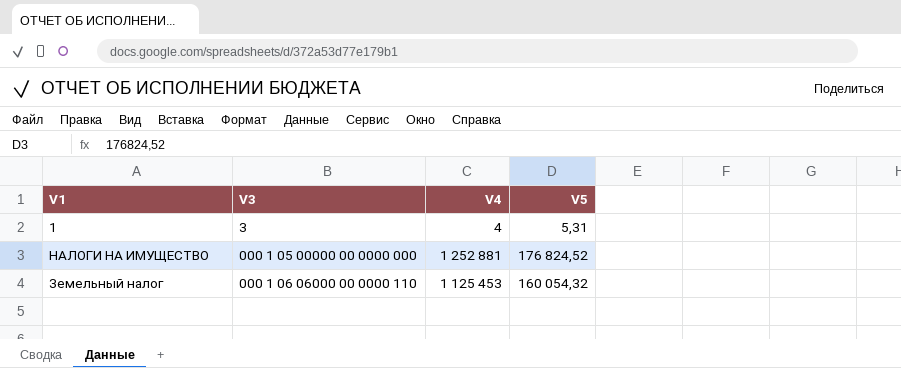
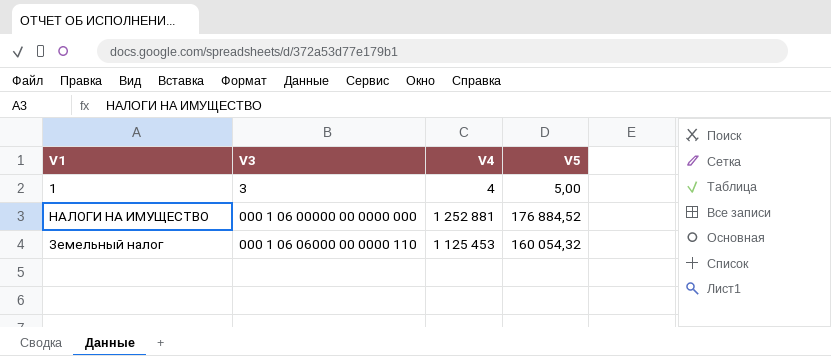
1 | V5: 5,31 -> 5,00
НАЛОГИ НА ИМУЩЕСТВО | V3: 000 1 05 00000 00 0000 000 -> 000 1 06 00000 00 0000 000
НАЛОГИ НА ИМУЩЕСТВО | V5: 176 824,52 -> 176 884,52

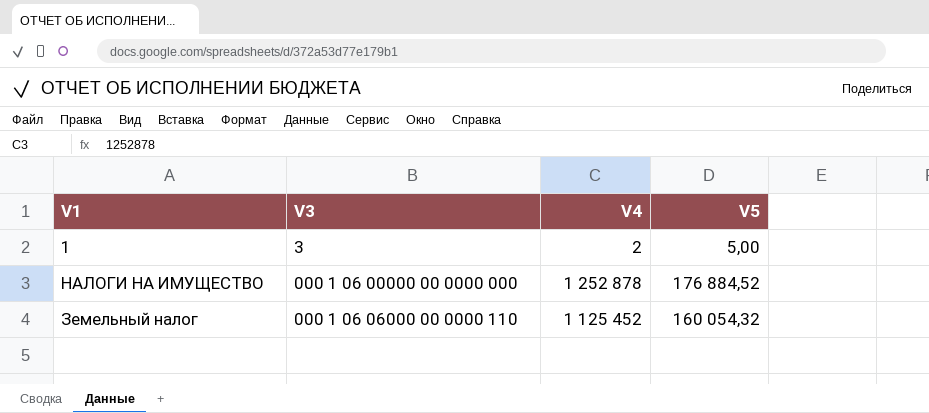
1 | V4: 4 -> 2
НАЛОГИ НА ИМУЩЕСТВО | V4: 1 252 881 -> 1 252 878
Земельный налог | V4: 1 125 453 -> 1 125 452

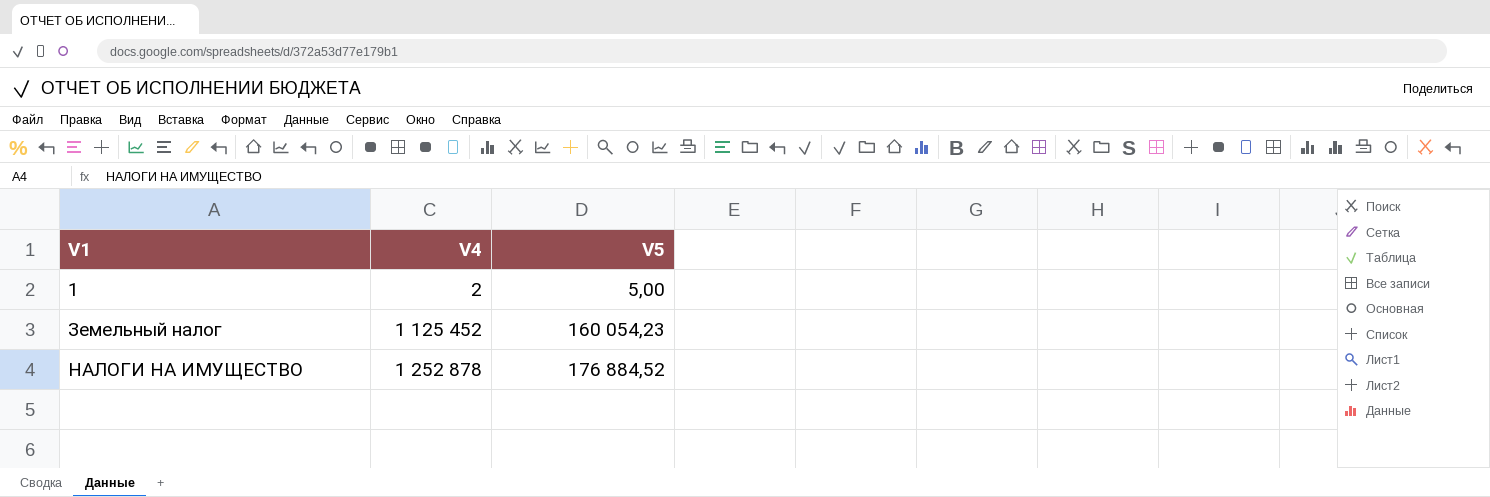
row order: none -> V1 ascending
column V3 | position: 2 -> none
Земельный налог | V5: 160 054,32 -> 160 054,23

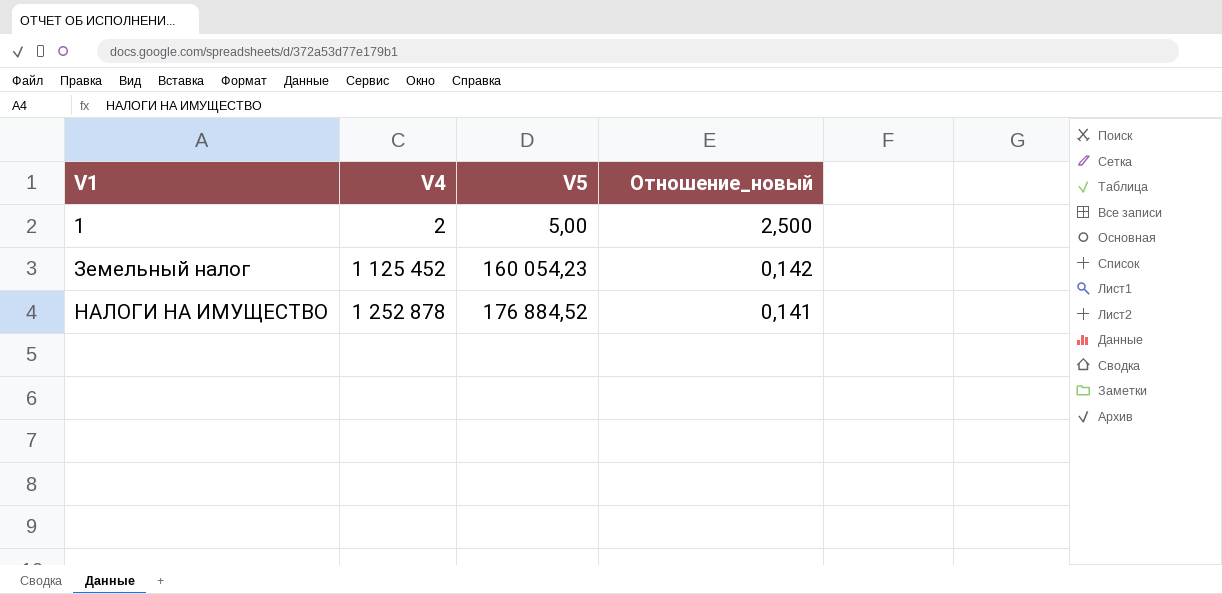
column Отношение_новый | formula: none -> [V5] / [V4]

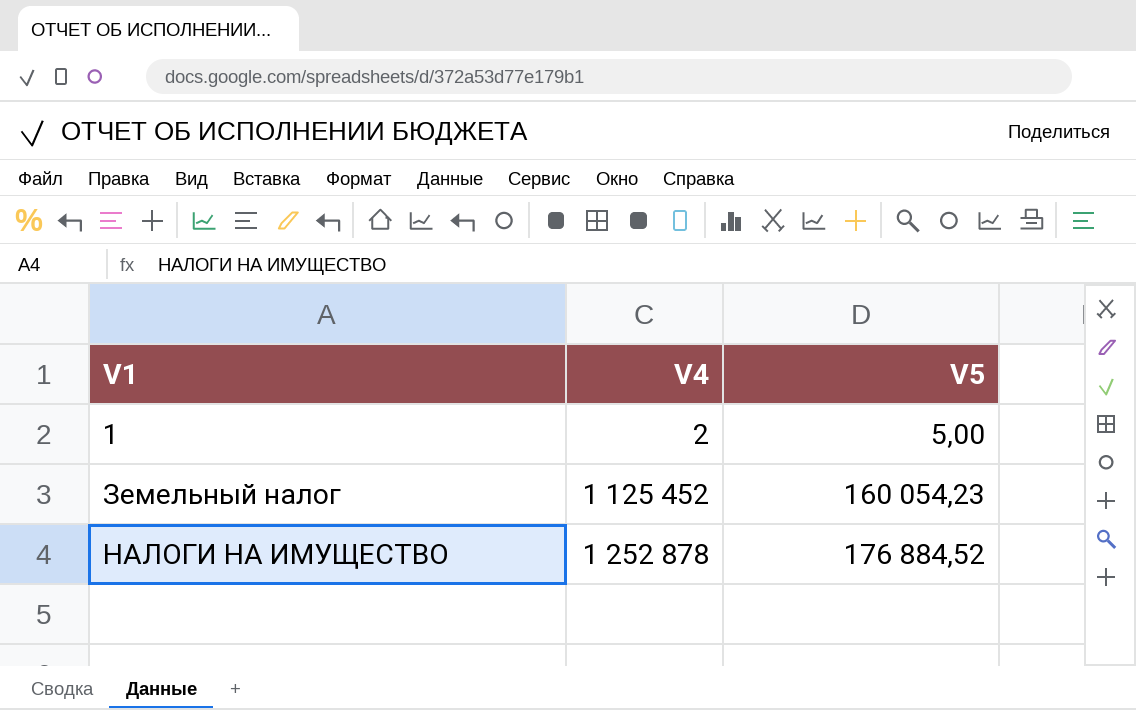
column Отношение_новый | formula: [V5] / [V4] -> none

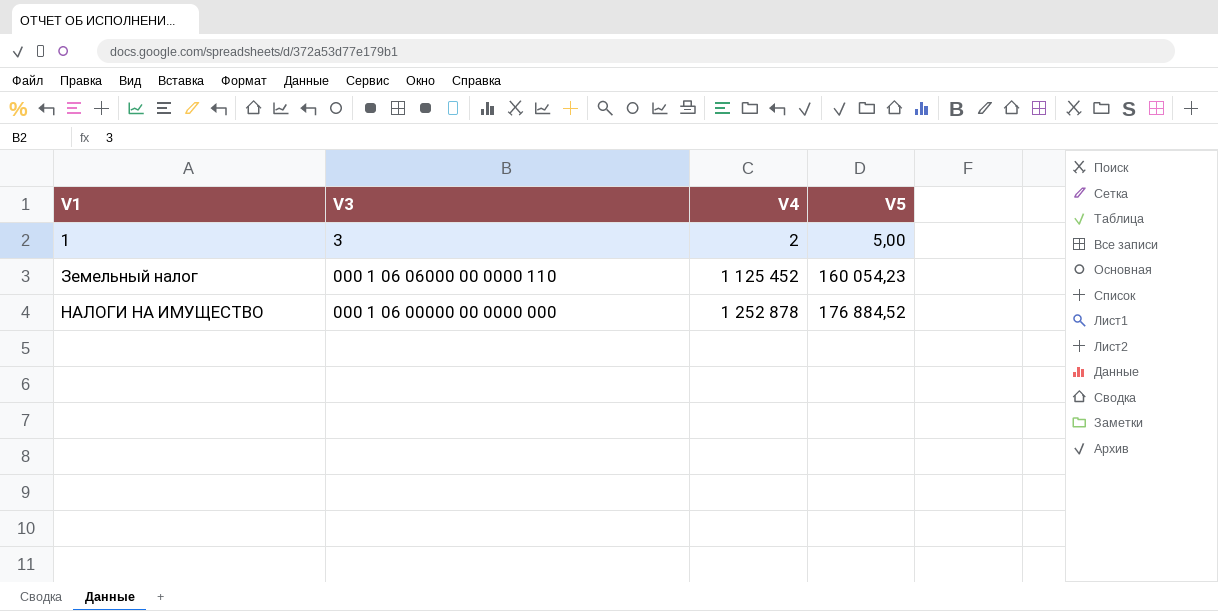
column V3 | position: none -> 2

